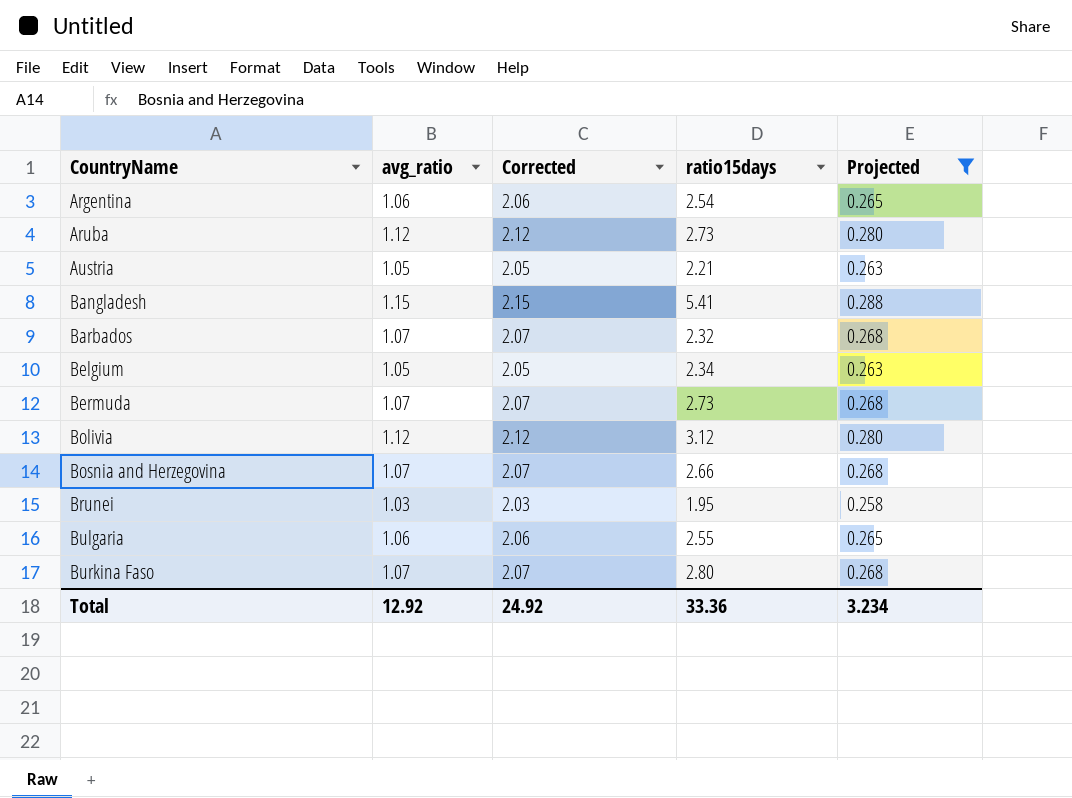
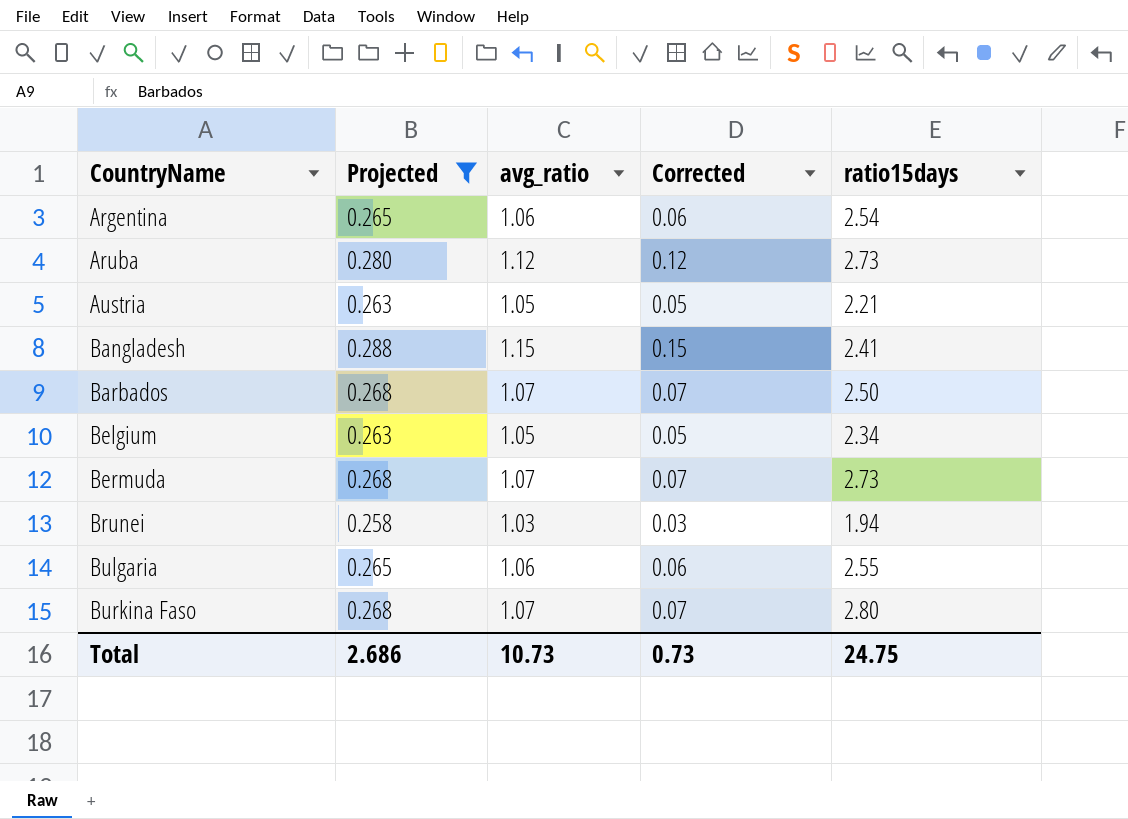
column Projected | position: 5 -> 2
column Corrected | formula: [avg_ratio] + 1 -> [avg_ratio] - 1
row Bolivia: 1.12 | 2.12 | 3.12 | 0.280 -> none
row Bosnia and Herzegovina: 1.07 | 2.07 | 2.66 | 0.268 -> none
Bangladesh | ratio15days: 5.41 -> 2.41
Barbados | ratio15days: 2.32 -> 2.50
Brunei | ratio15days: 1.95 -> 1.94
Total | Projected: 3.234 -> 2.686
Total | avg_ratio: 12.92 -> 10.73
Total | Corrected: 24.92 -> 0.73
Total | ratio15days: 33.36 -> 24.75

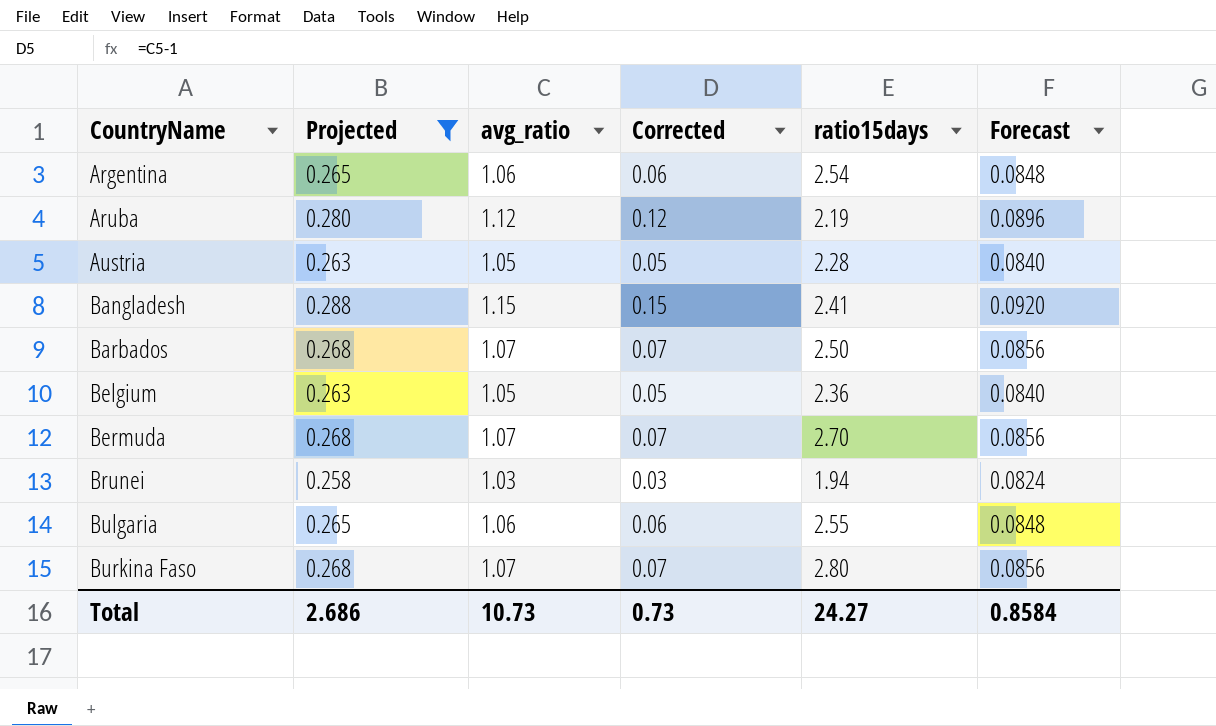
column Forecast | formula: none -> [avg_ratio] * 0.08
Aruba | ratio15days: 2.73 -> 2.19
Austria | ratio15days: 2.21 -> 2.28
Belgium | ratio15days: 2.34 -> 2.36
Bermuda | ratio15days: 2.73 -> 2.70
Total | ratio15days: 24.75 -> 24.27

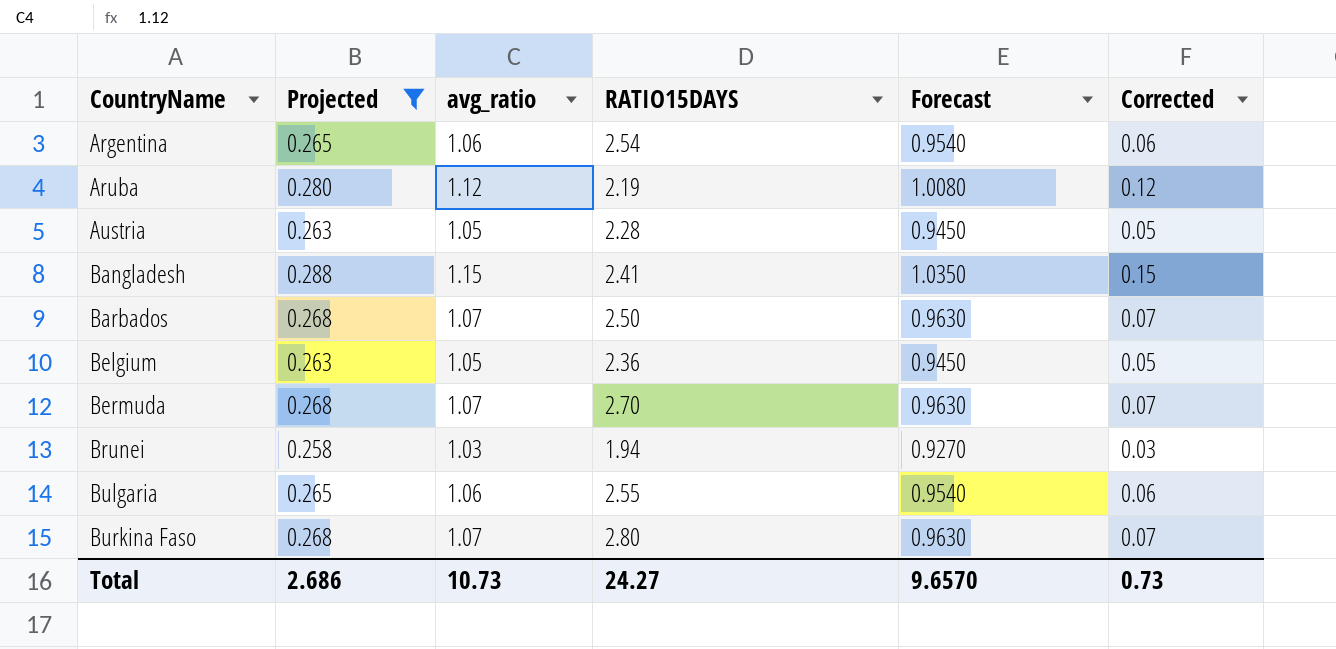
column name: ratio15days -> RATIO15DAYS
column Forecast | formula: [avg_ratio] * 0.08 -> [avg_ratio] * 0.9
column Corrected | position: 4 -> 6
Total | Forecast: 0.8584 -> 9.6570

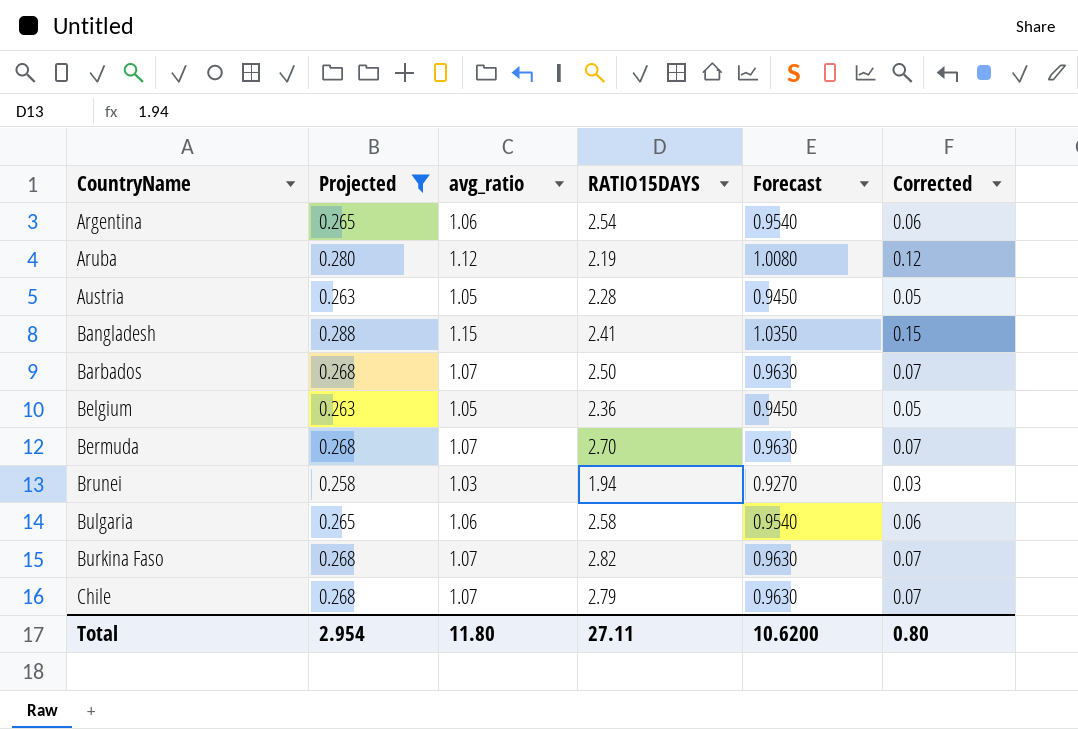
Bulgaria | RATIO15DAYS: 2.55 -> 2.58
Burkina Faso | RATIO15DAYS: 2.80 -> 2.82
row Chile: none -> 0.268 | 1.07 | 2.79 | 0.9630 | 0.07
Total | Projected: 2.686 -> 2.954
Total | avg_ratio: 10.73 -> 11.80
Total | RATIO15DAYS: 24.27 -> 27.11
Total | Forecast: 9.6570 -> 10.6200
Total | Corrected: 0.73 -> 0.80

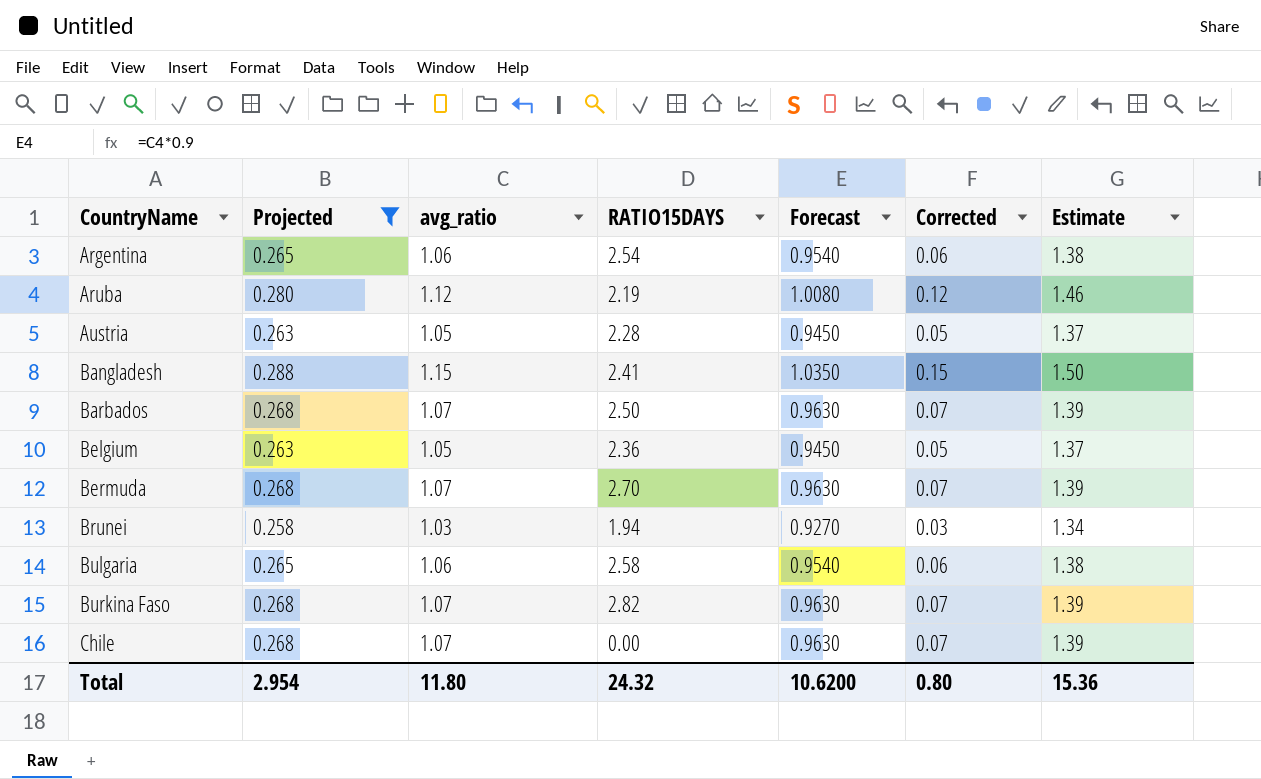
column Estimate | formula: none -> [avg_ratio] * 1.3
Chile | RATIO15DAYS: 2.79 -> 0.00
Total | RATIO15DAYS: 27.11 -> 24.32

